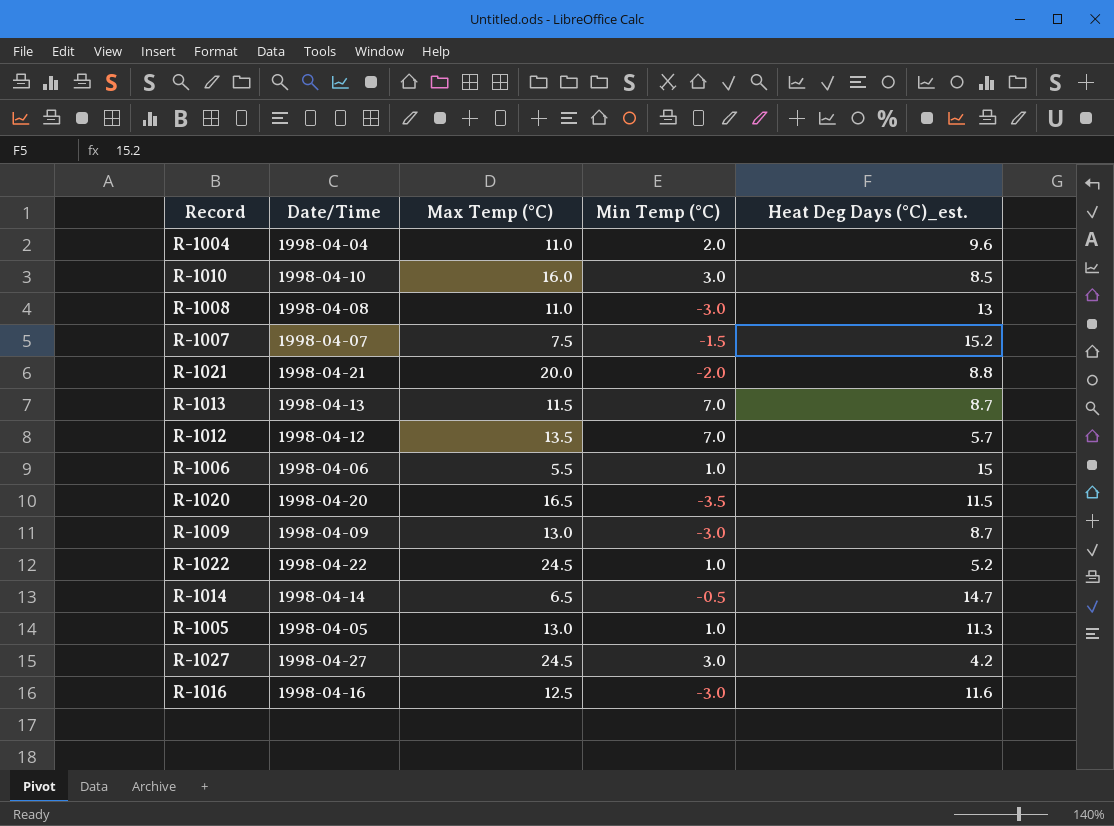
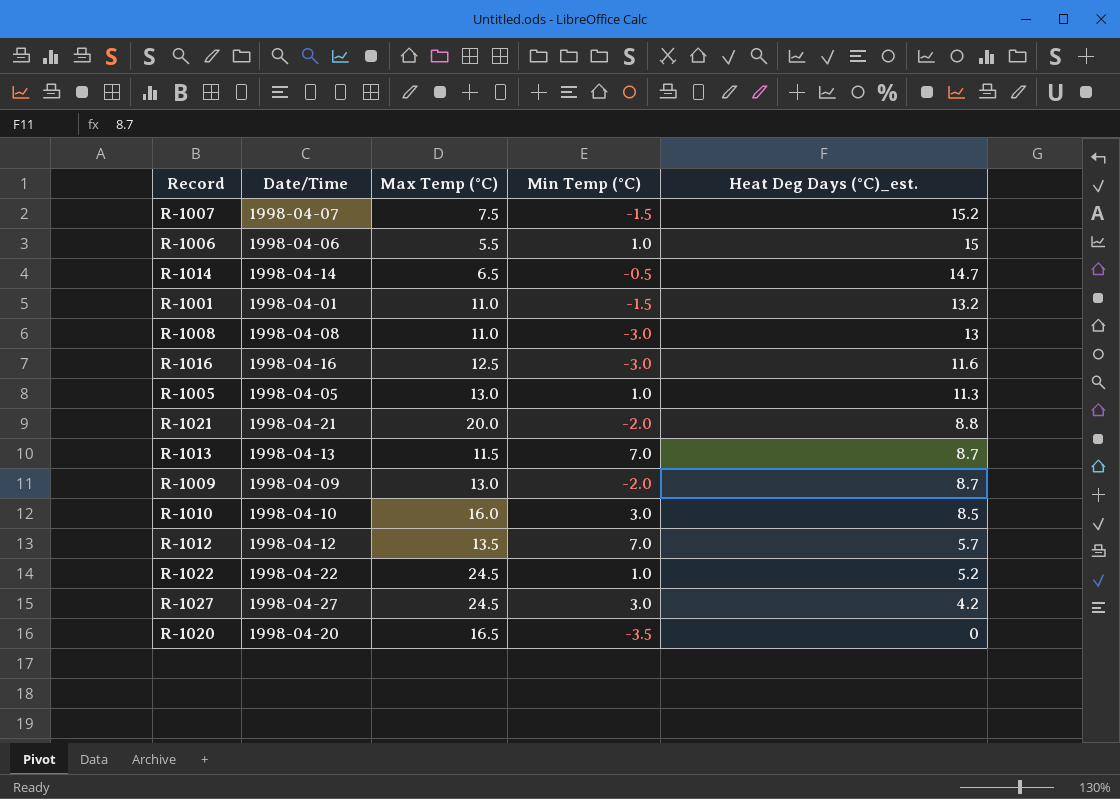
row order: none -> Heat Deg Days (°C)_est. descending
row R-1004: 1998-04-04 | 11.0 | 2.0 | 9.6 -> none
row R-1001: none -> 1998-04-01 | 11.0 | -1.5 | 13.2
R-1009 | Min Temp (°C): -3.0 -> -2.0
R-1020 | Heat Deg Days (°C)_est.: 11.5 -> 0

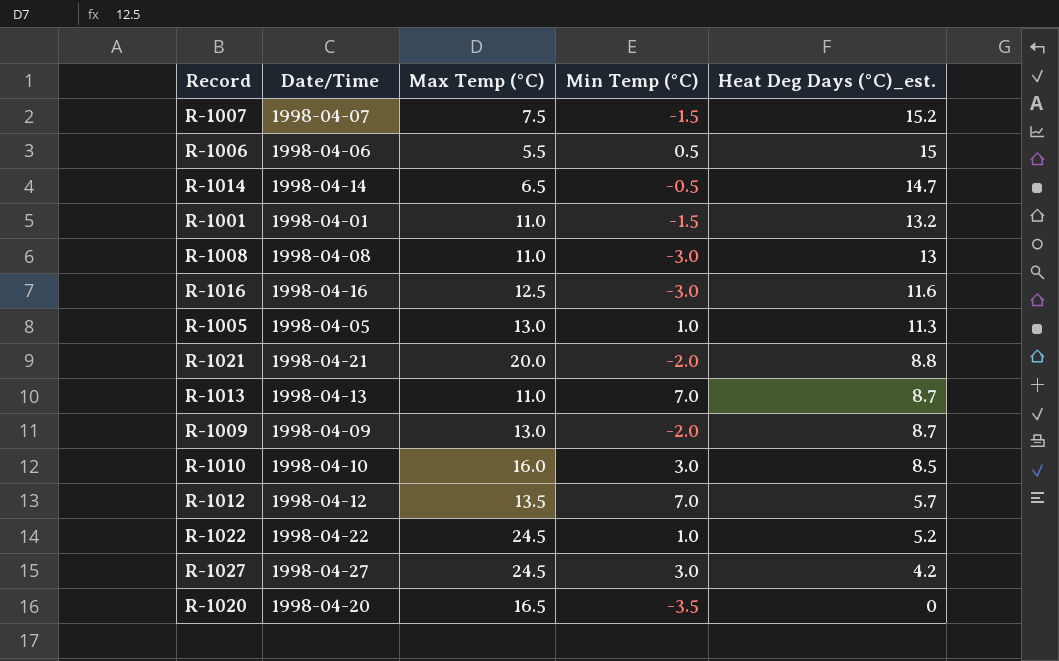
R-1006 | Min Temp (°C): 1.0 -> 0.5
R-1013 | Max Temp (°C): 11.5 -> 11.0

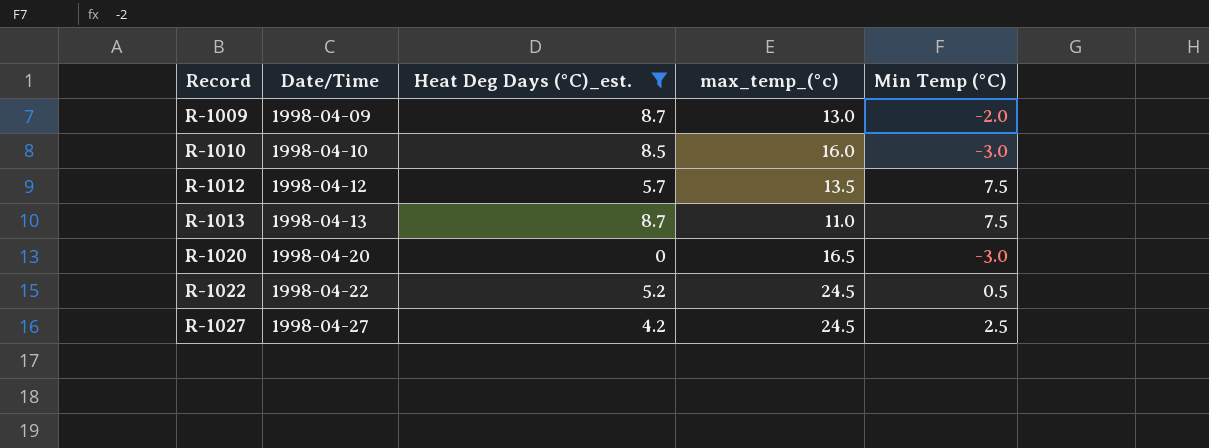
filter: none -> Heat Deg Days (°C)_est. <= 8.7
row order: Heat Deg Days (°C)_est. descending -> Record ascending
column Heat Deg Days (°C)_est. | position: 5 -> 3
column name: Max Temp (°C) -> max_temp_(°c)
R-1010 | Min Temp (°C): 3.0 -> -3.0
R-1012 | Min Temp (°C): 7.0 -> 7.5
R-1013 | Min Temp (°C): 7.0 -> 7.5
R-1020 | Min Temp (°C): -3.5 -> -3.0
R-1022 | Min Temp (°C): 1.0 -> 0.5
R-1027 | Min Temp (°C): 3.0 -> 2.5

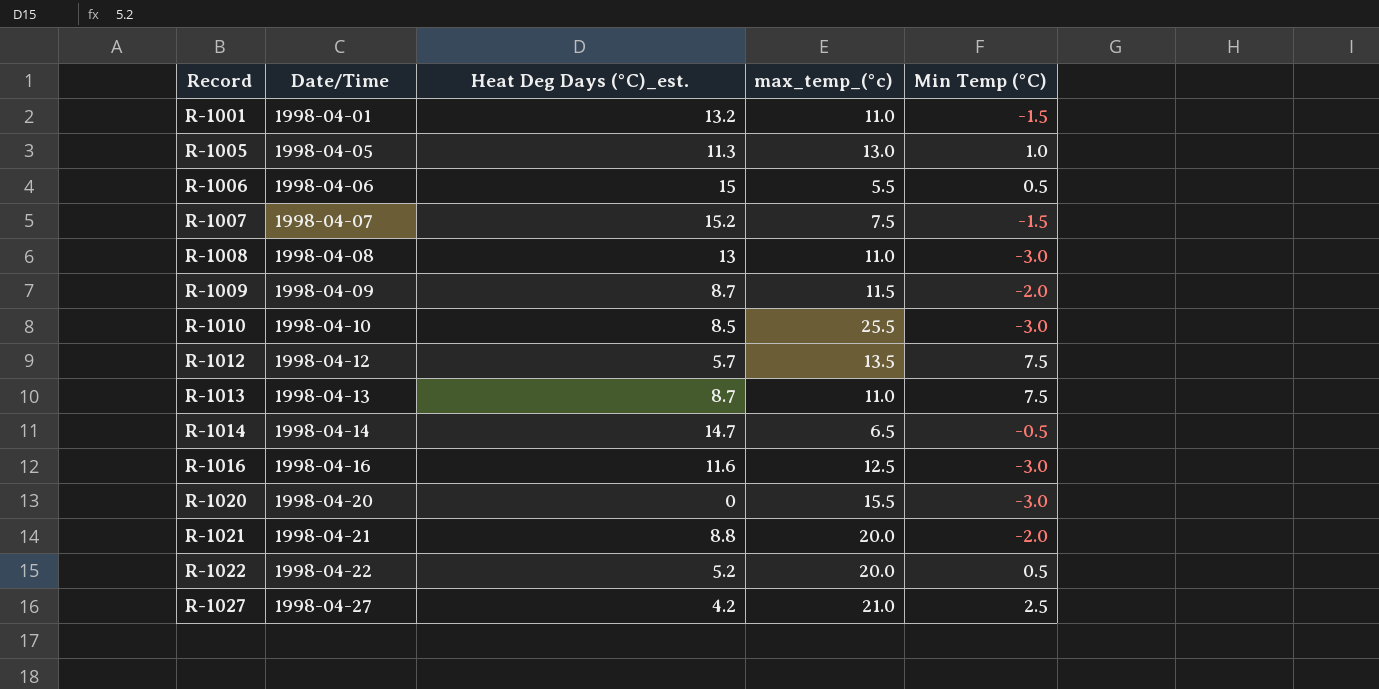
filter: Heat Deg Days (°C)_est. <= 8.7 -> none
R-1009 | max_temp_(°c): 13.0 -> 11.5
R-1010 | max_temp_(°c): 16.0 -> 25.5
R-1020 | max_temp_(°c): 16.5 -> 15.5
R-1022 | max_temp_(°c): 24.5 -> 20.0
R-1027 | max_temp_(°c): 24.5 -> 21.0

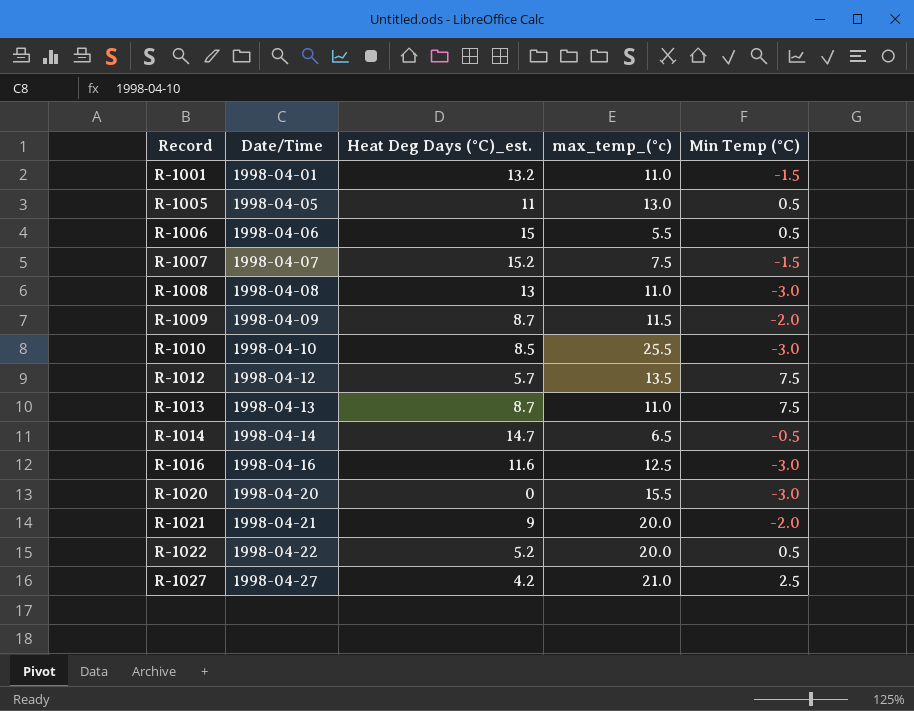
R-1005 | Heat Deg Days (°C)_est.: 11.3 -> 11
R-1005 | Min Temp (°C): 1.0 -> 0.5
R-1021 | Heat Deg Days (°C)_est.: 8.8 -> 9

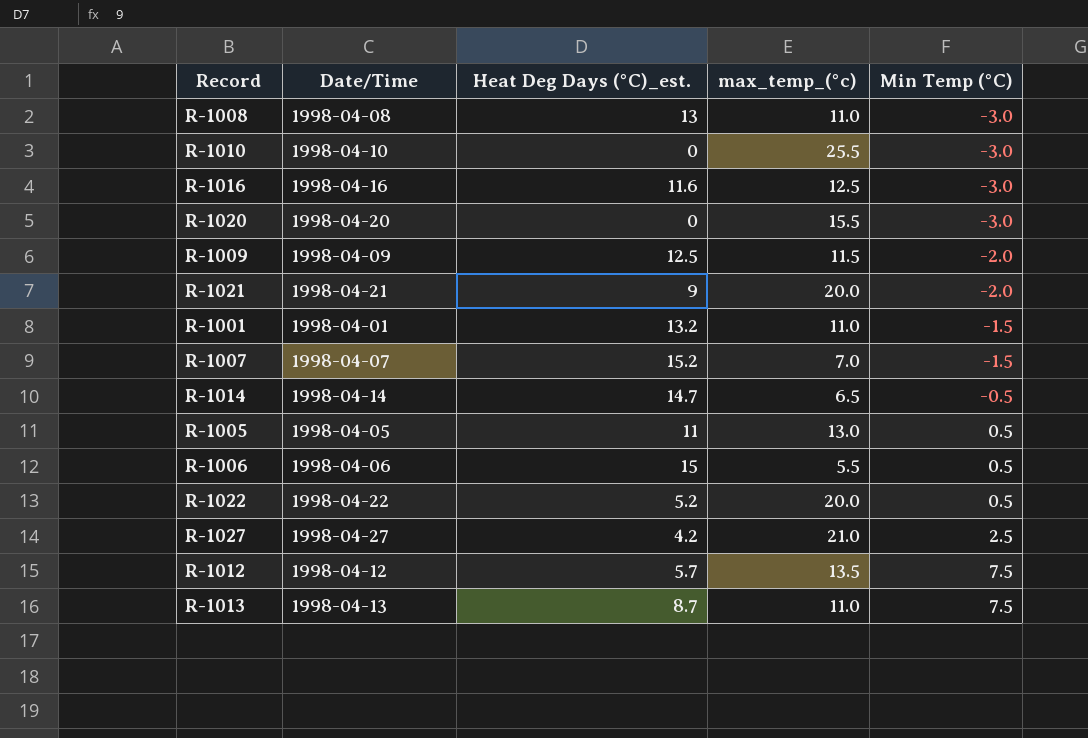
row order: Record ascending -> Min Temp (°C) ascending
R-1010 | Heat Deg Days (°C)_est.: 8.5 -> 0
R-1009 | Heat Deg Days (°C)_est.: 8.7 -> 12.5
R-1007 | max_temp_(°c): 7.5 -> 7.0

